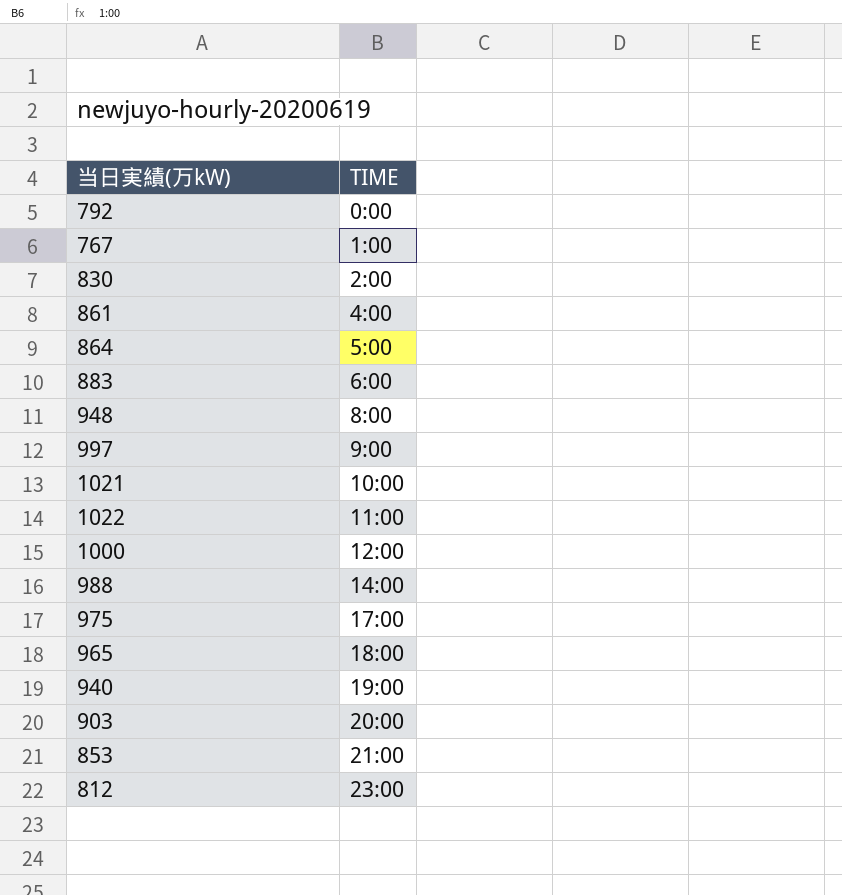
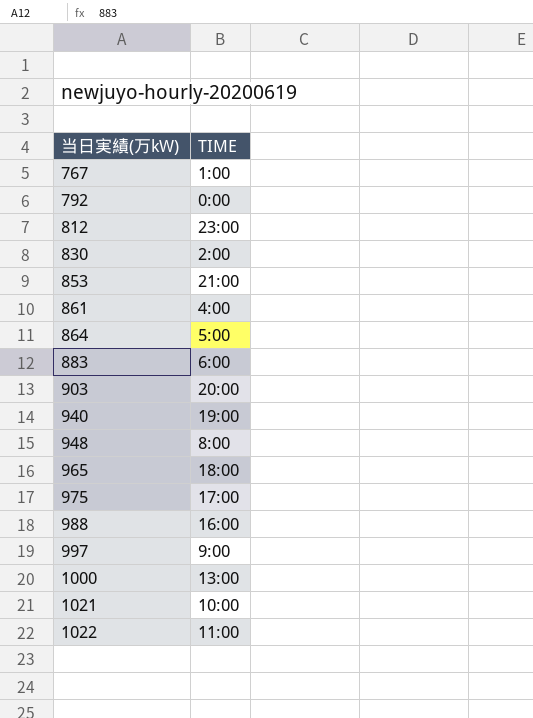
row order: TIME ascending -> 当日実績(万kW) ascending
988 | TIME: 14:00 -> 16:00
1000 | TIME: 12:00 -> 13:00

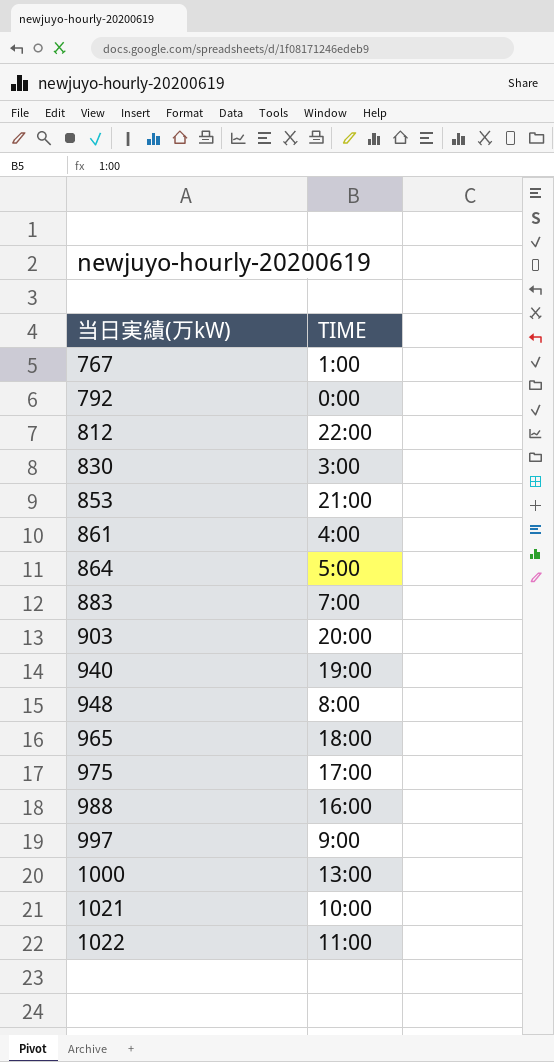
812 | TIME: 23:00 -> 22:00
830 | TIME: 2:00 -> 3:00
883 | TIME: 6:00 -> 7:00

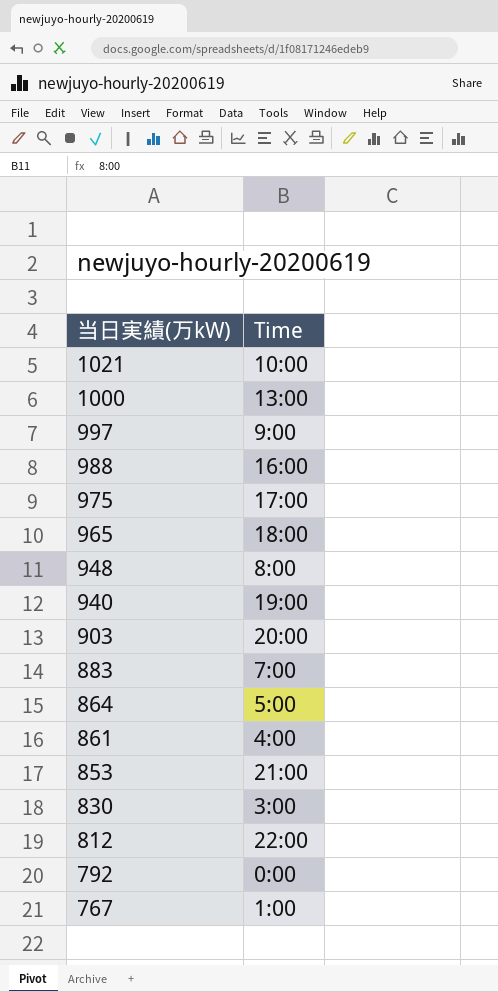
row order: 当日実績(万kW) ascending -> 当日実績(万kW) descending
column name: TIME -> Time
row 1022: 11:00 -> none

